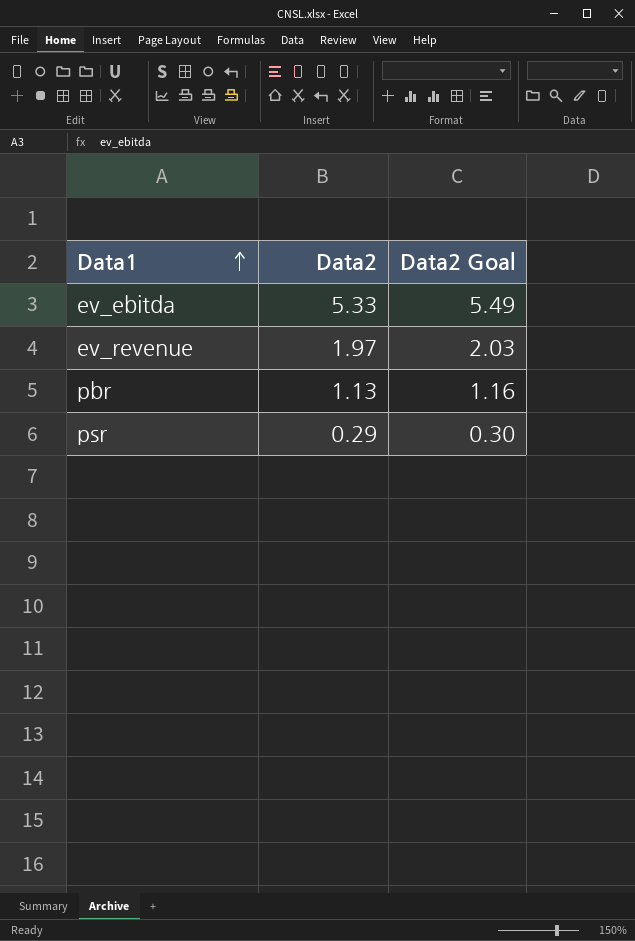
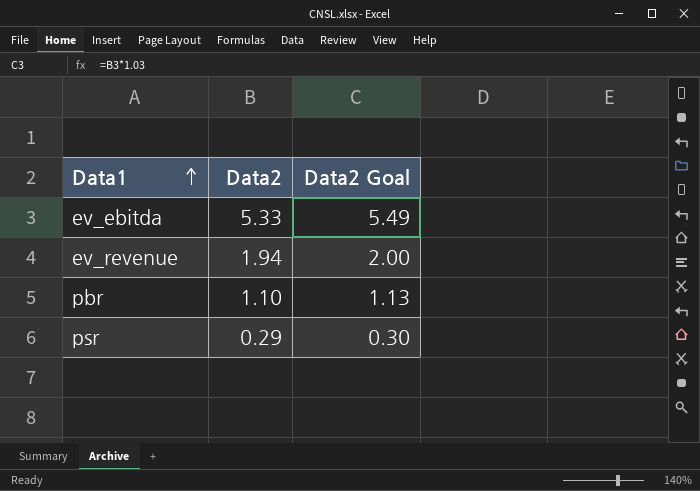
ev_revenue | Data2: 1.97 -> 1.94
ev_revenue | Data2 Goal: 2.03 -> 2.00
pbr | Data2: 1.13 -> 1.10
pbr | Data2 Goal: 1.16 -> 1.13

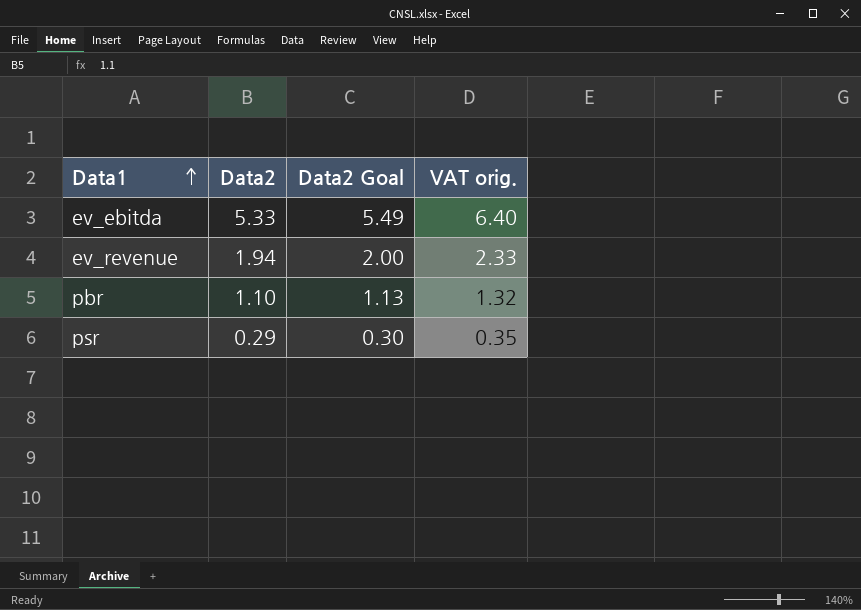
column VAT orig. | formula: none -> [Data2] * 1.2

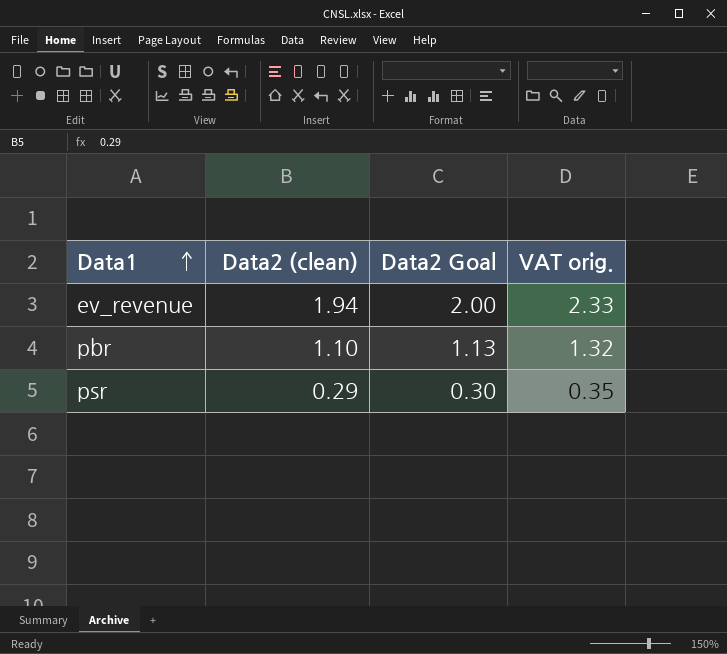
column name: Data2 -> Data2 (clean)
row ev_ebitda: 5.33 | 5.49 | 6.40 -> none

